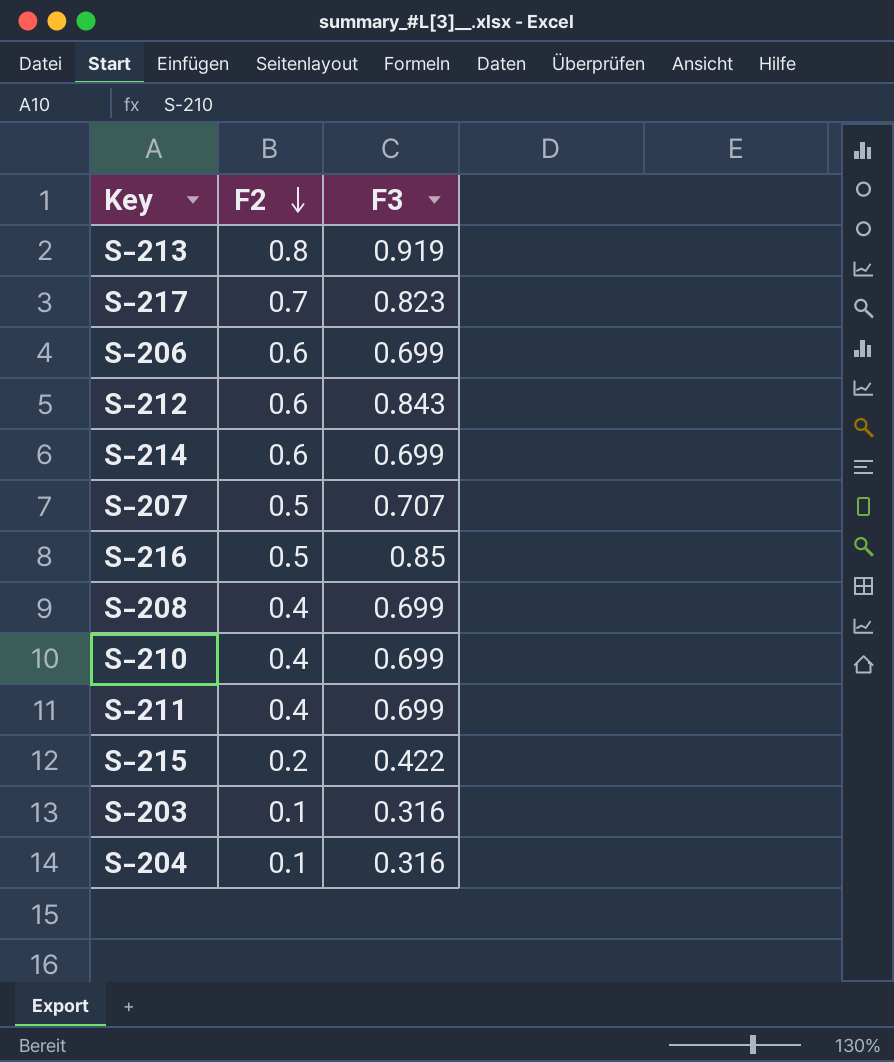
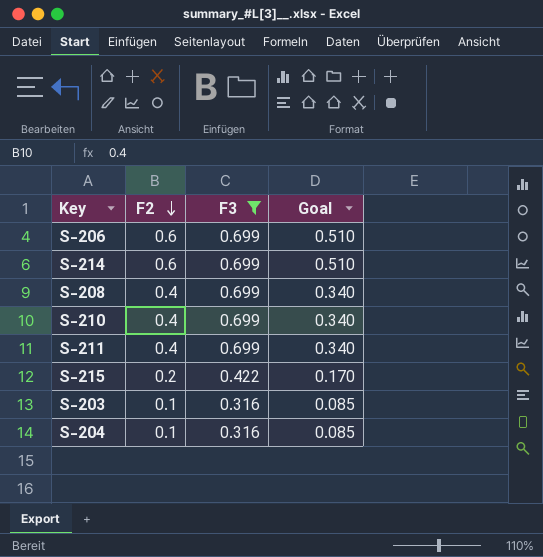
filter: none -> F3 <= 0.699
column Goal | formula: none -> [F2] * 0.85

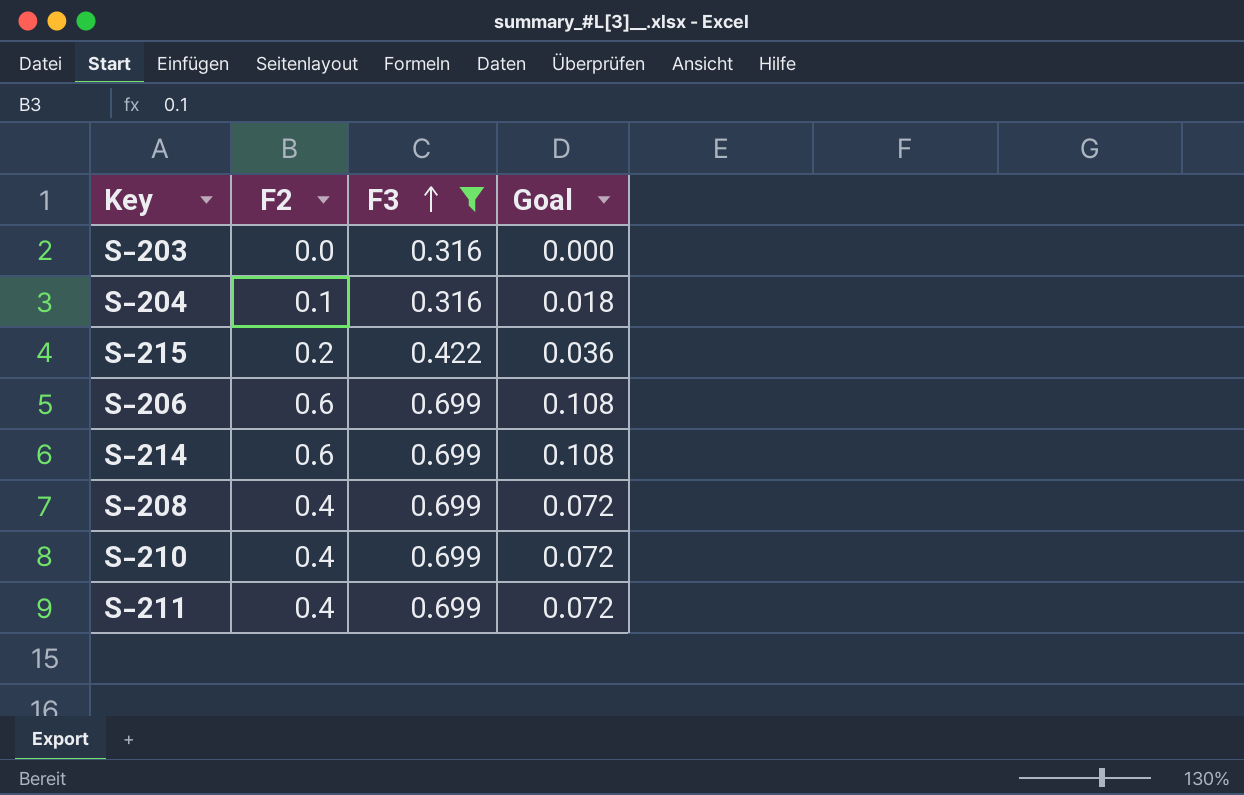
row order: F2 descending -> F3 ascending
column Goal | formula: [F2] * 0.85 -> [F2] * 0.18
S-203 | F2: 0.1 -> 0.0

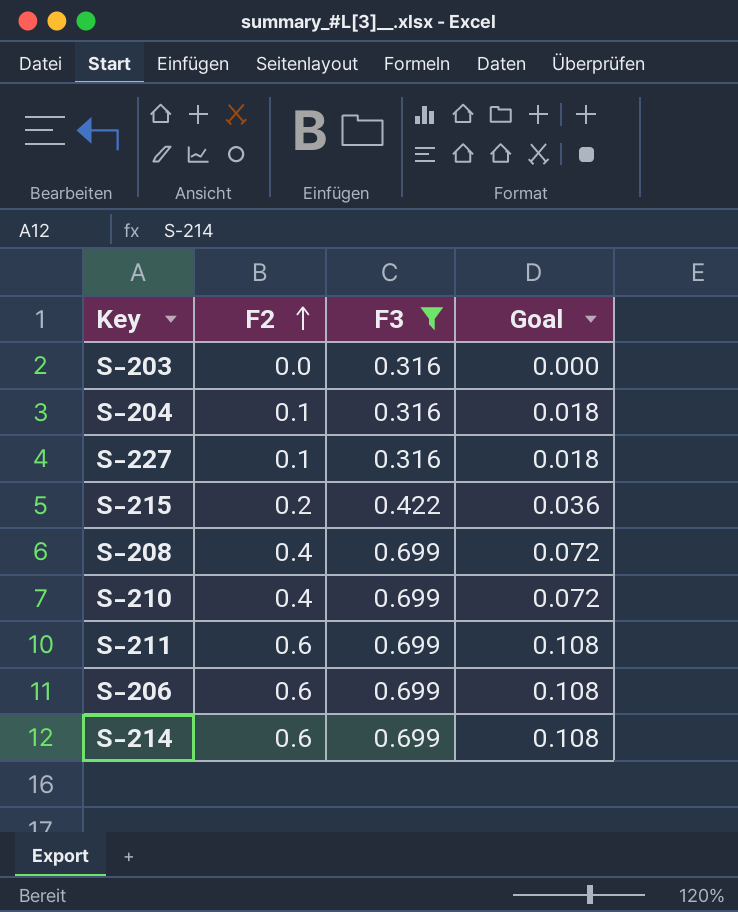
row order: F3 ascending -> F2 ascending
row S-227: none -> 0.1 | 0.316 | 0.018
S-211 | F2: 0.4 -> 0.6
S-211 | Goal: 0.072 -> 0.108

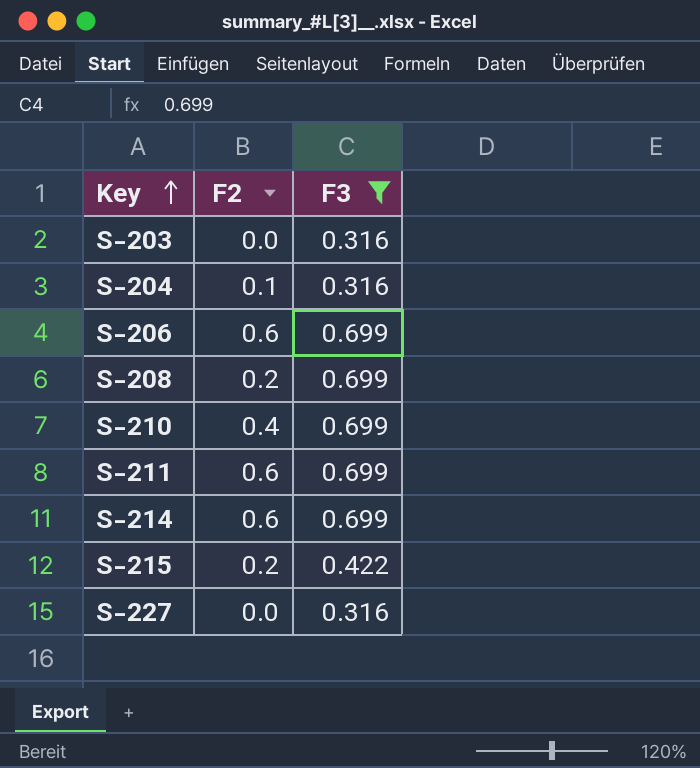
row order: F2 ascending -> Key ascending
column Goal | formula: [F2] * 0.18 -> none
S-208 | F2: 0.4 -> 0.2
S-227 | F2: 0.1 -> 0.0

